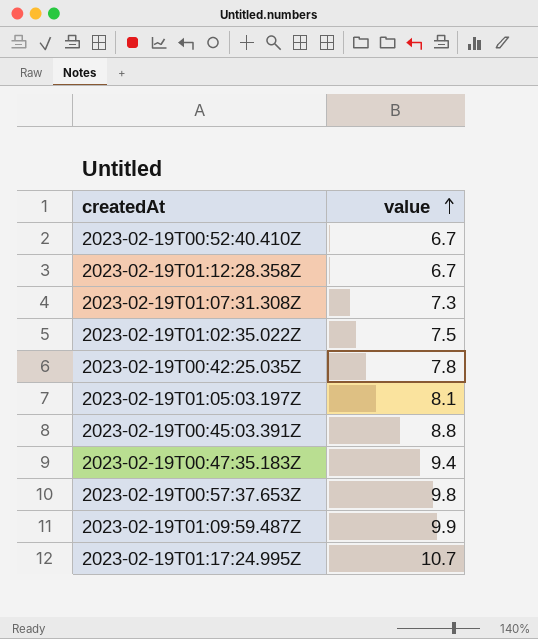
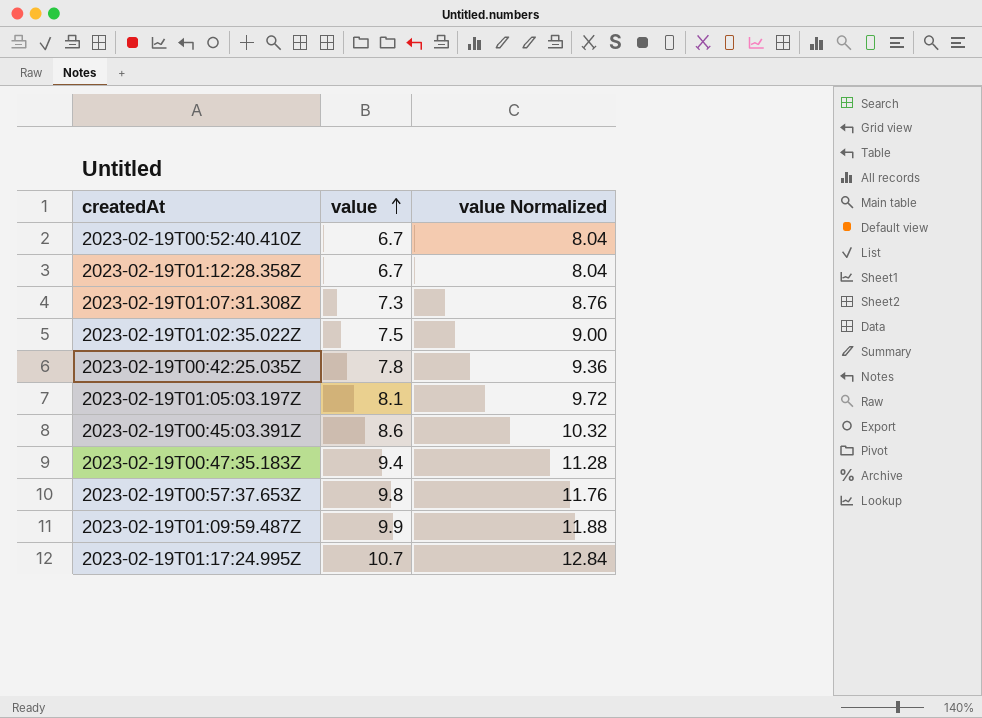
column value Normalized | formula: none -> [value] * 1.2
2023-02-19T00:45:03.391Z | value: 8.8 -> 8.6

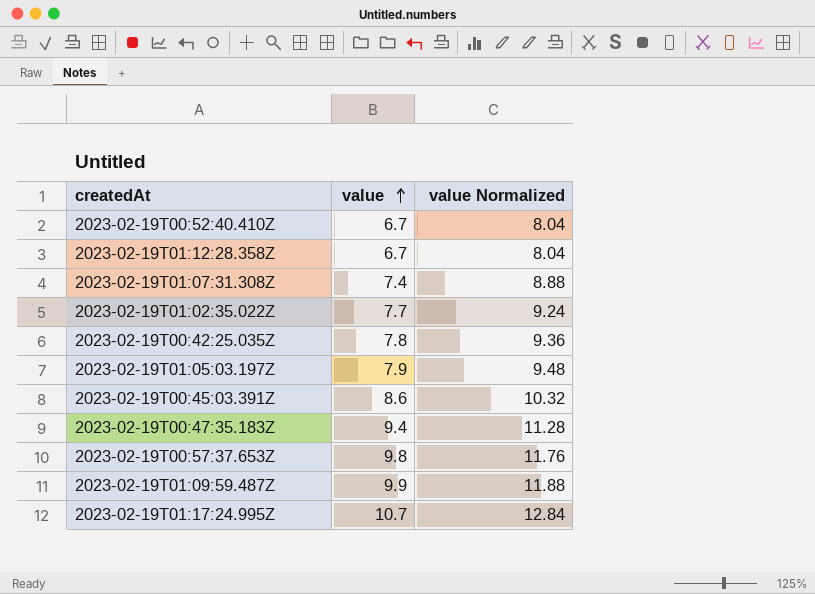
2023-02-19T01:07:31.308Z | value: 7.3 -> 7.4
2023-02-19T01:07:31.308Z | value Normalized: 8.76 -> 8.88
2023-02-19T01:02:35.022Z | value: 7.5 -> 7.7
2023-02-19T01:02:35.022Z | value Normalized: 9.00 -> 9.24
2023-02-19T01:05:03.197Z | value: 8.1 -> 7.9
2023-02-19T01:05:03.197Z | value Normalized: 9.72 -> 9.48

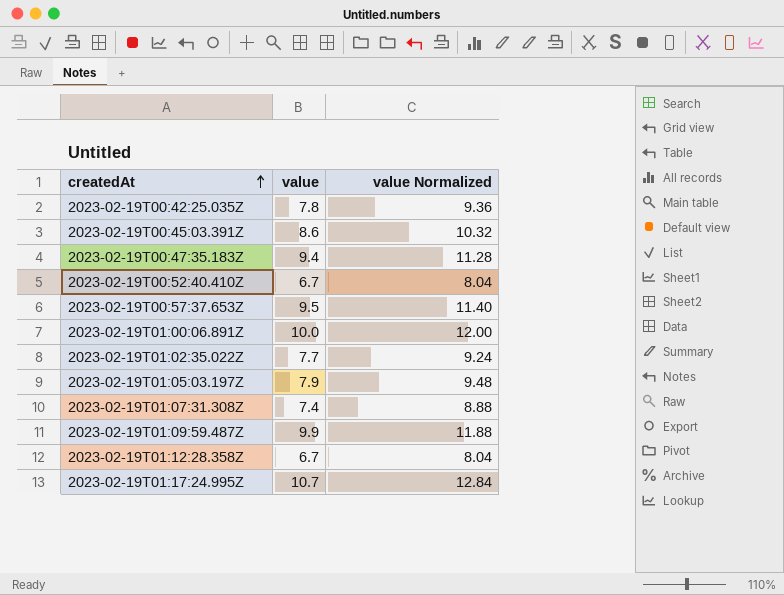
row order: value ascending -> createdAt ascending
2023-02-19T00:57:37.653Z | value: 9.8 -> 9.5
2023-02-19T00:57:37.653Z | value Normalized: 11.76 -> 11.40
row 2023-02-19T01:00:06.891Z: none -> 10.0 | 12.00

